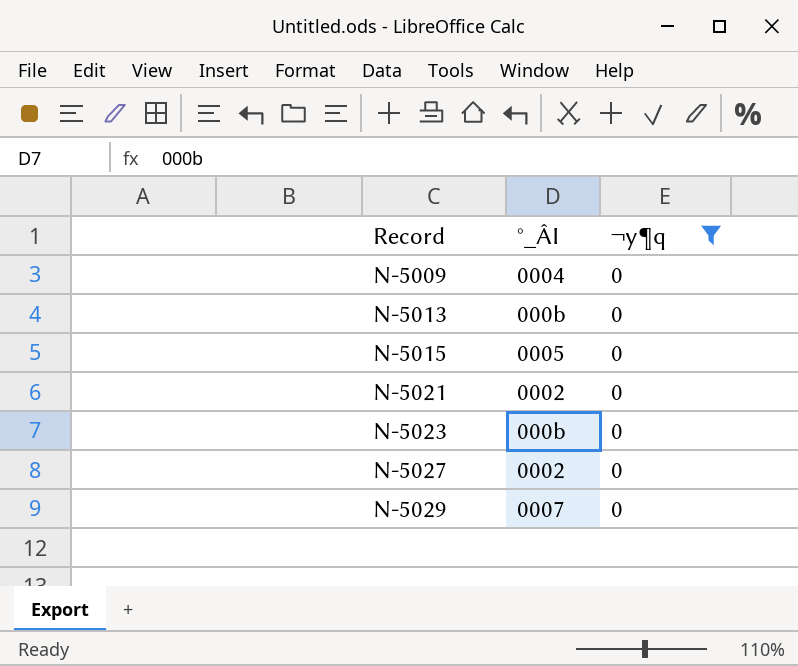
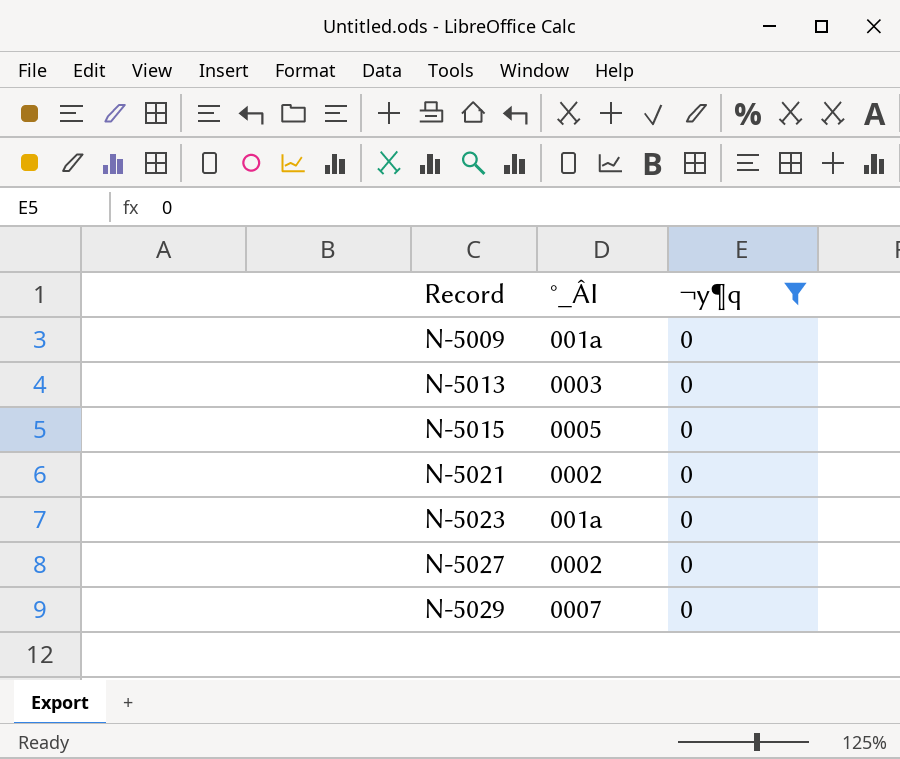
N-5009 | °_ÂI: 0004 -> 001a
N-5013 | °_ÂI: 000b -> 0003
N-5023 | °_ÂI: 000b -> 001a

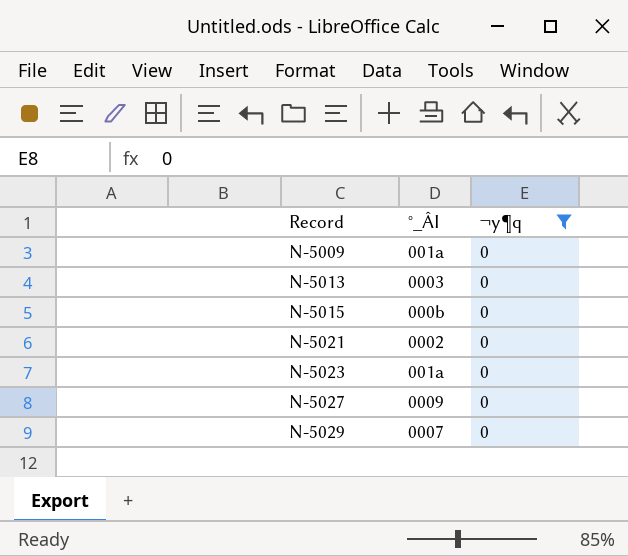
N-5015 | °_ÂI: 0005 -> 000b
N-5027 | °_ÂI: 0002 -> 0009

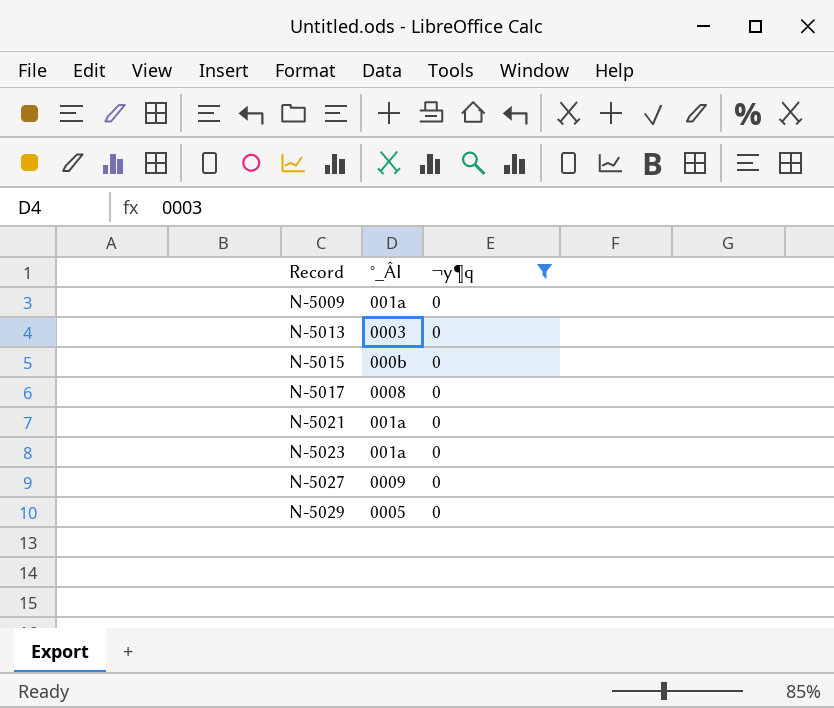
row N-5017: none -> 0008 | 0
N-5021 | °_ÂI: 0002 -> 001a
N-5029 | °_ÂI: 0007 -> 0005

